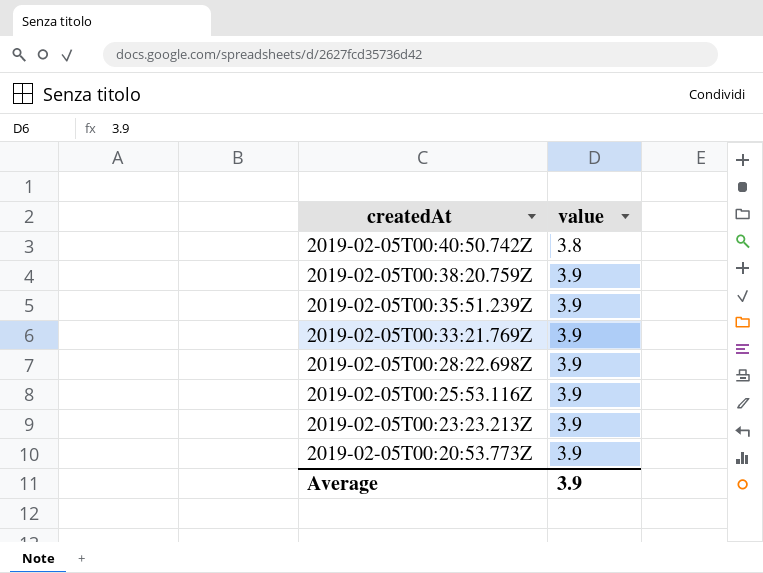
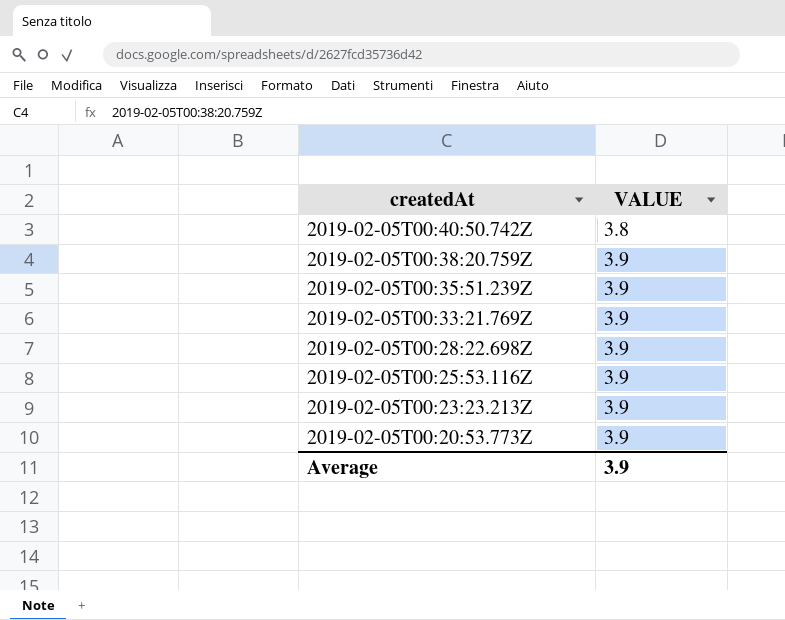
column name: value -> VALUE

